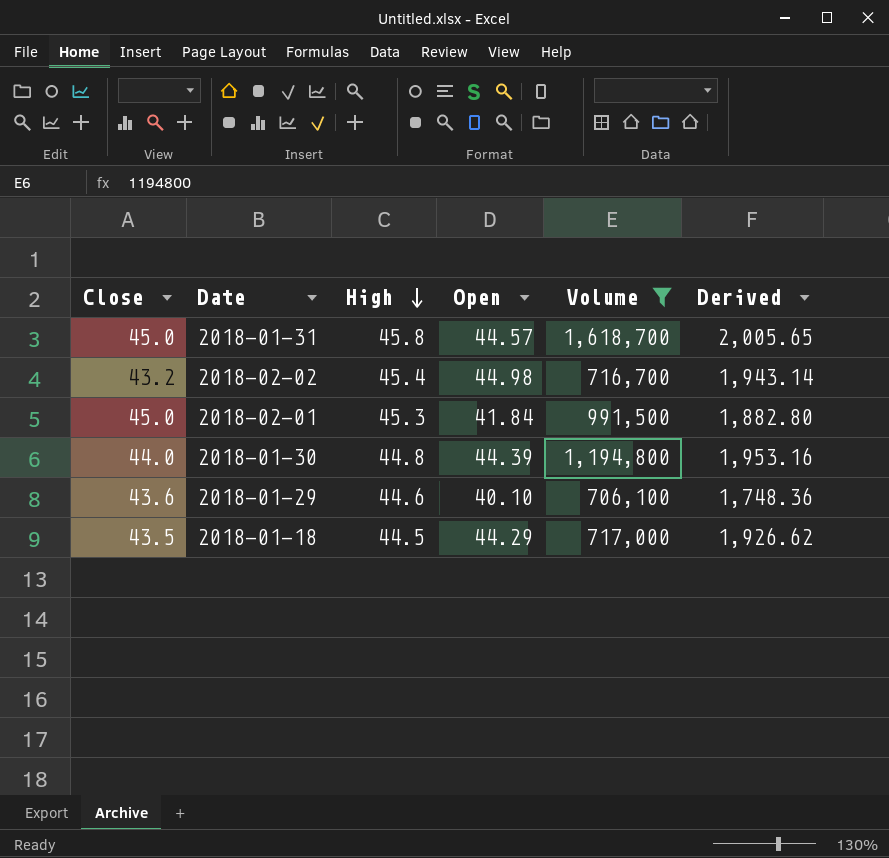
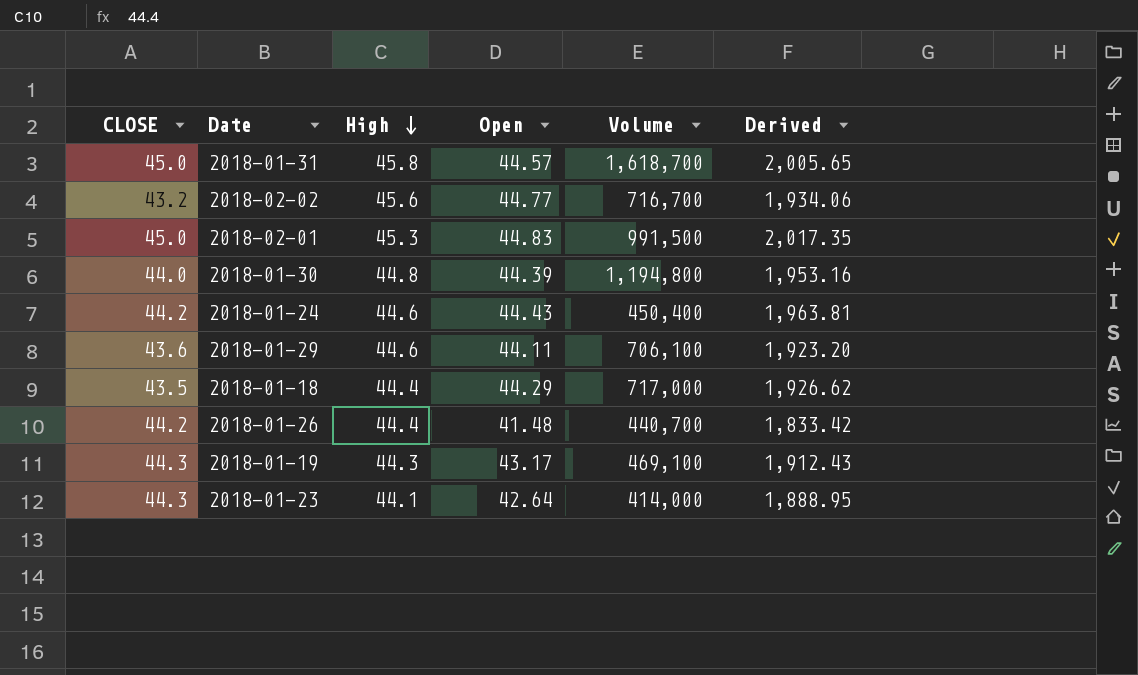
filter: Volume >= 706,100 -> none
column name: Close -> CLOSE
2018-02-02 | High: 45.4 -> 45.6
2018-02-02 | Open: 44.98 -> 44.77
2018-02-02 | Derived: 1,943.14 -> 1,934.06
2018-02-01 | Open: 41.84 -> 44.83
2018-02-01 | Derived: 1,882.80 -> 2,017.35
2018-01-29 | Open: 40.10 -> 44.11
2018-01-29 | Derived: 1,748.36 -> 1,923.20
2018-01-18 | High: 44.5 -> 44.4

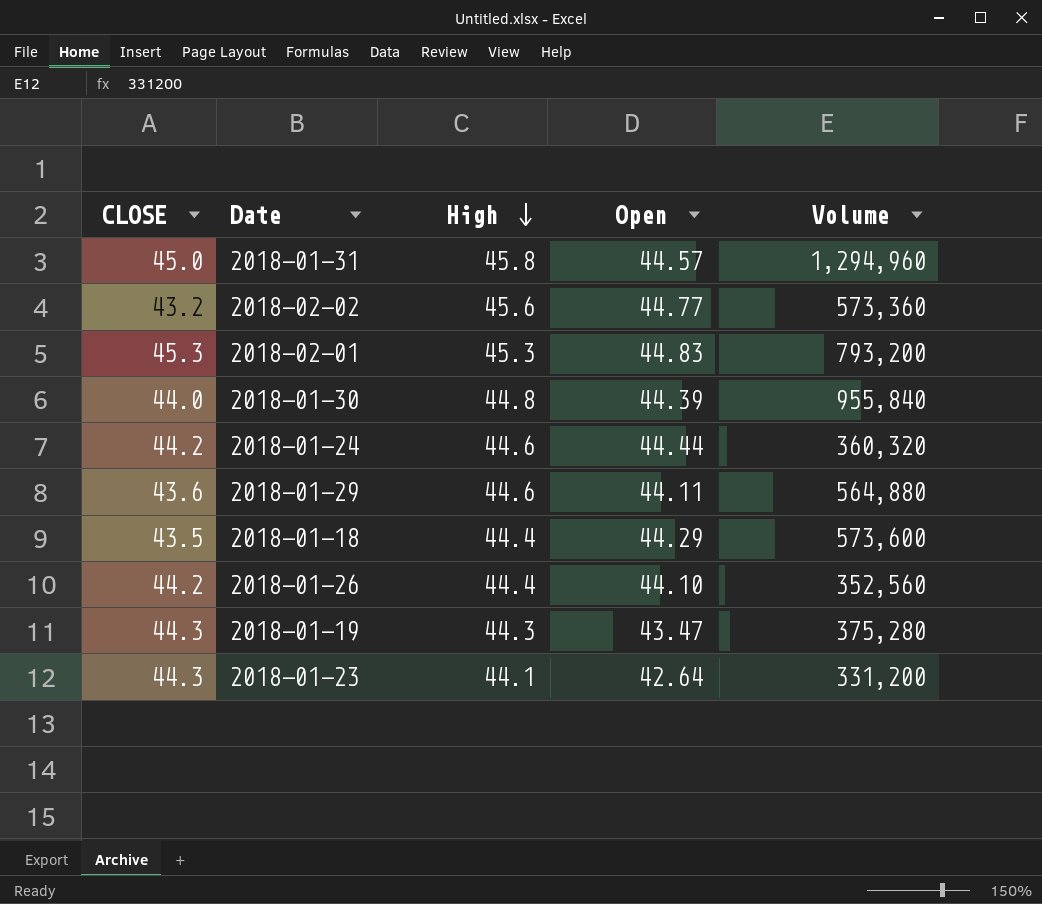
column Derived | formula: [CLOSE] * [Open] -> none
2018-01-31 | Volume: 1,618,700 -> 1,294,960
2018-02-02 | Volume: 716,700 -> 573,360
2018-02-01 | CLOSE: 45.0 -> 45.3
2018-02-01 | Volume: 991,500 -> 793,200
2018-01-30 | Volume: 1,194,800 -> 955,840
2018-01-24 | Open: 44.43 -> 44.44
2018-01-24 | Volume: 450,400 -> 360,320
2018-01-29 | Volume: 706,100 -> 564,880
2018-01-18 | Volume: 717,000 -> 573,600
2018-01-26 | Open: 41.48 -> 44.10
2018-01-26 | Volume: 440,700 -> 352,560
2018-01-19 | Open: 43.17 -> 43.47
2018-01-19 | Volume: 469,100 -> 375,280
2018-01-23 | Volume: 414,000 -> 331,200

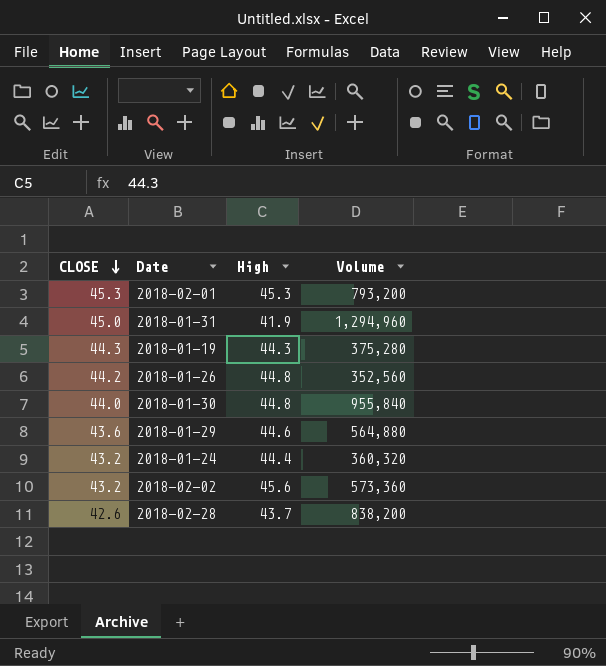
row order: High descending -> CLOSE descending
column Open | position: 4 -> none
row 2018-01-18: 43.5 | 44.4 | 44.29 | 573,600 -> none
row 2018-01-23: 44.3 | 44.1 | 42.64 | 331,200 -> none
2018-01-31 | High: 45.8 -> 41.9
2018-01-26 | High: 44.4 -> 44.8
2018-01-24 | CLOSE: 44.2 -> 43.2
2018-01-24 | High: 44.6 -> 44.4
row 2018-02-28: none -> 42.6 | 43.7 | 838,200

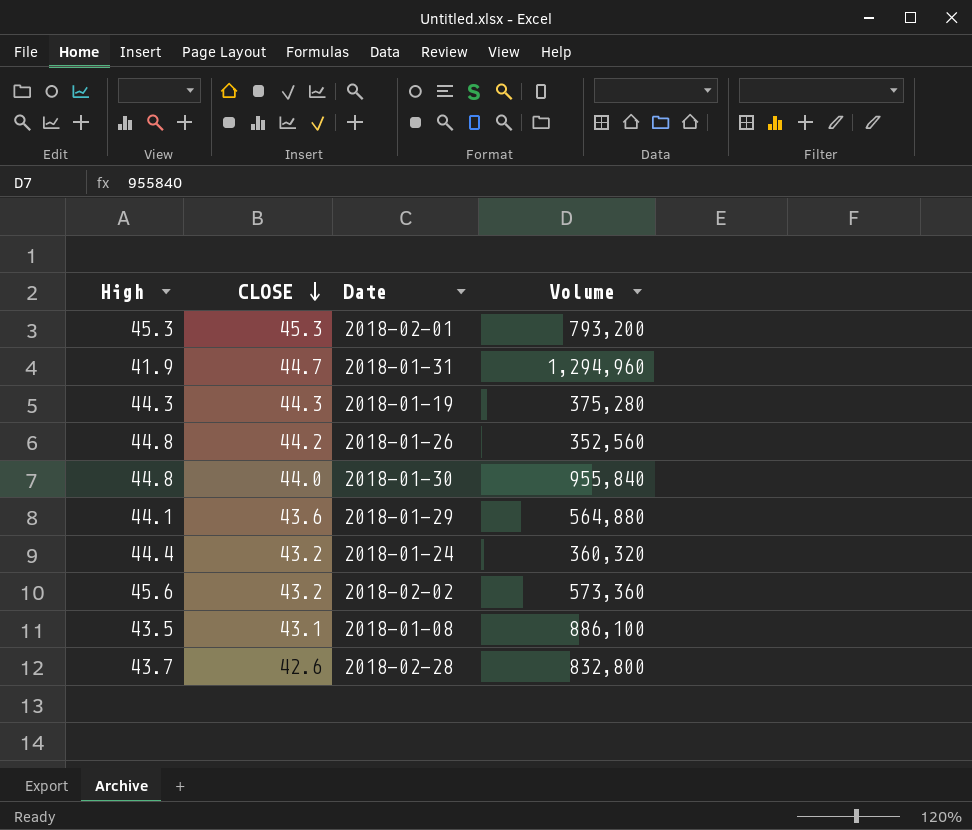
column High | position: 3 -> 1
2018-01-31 | CLOSE: 45.0 -> 44.7
2018-01-29 | High: 44.6 -> 44.1
row 2018-01-08: none -> 43.5 | 43.1 | 886,100
2018-02-28 | Volume: 838,200 -> 832,800

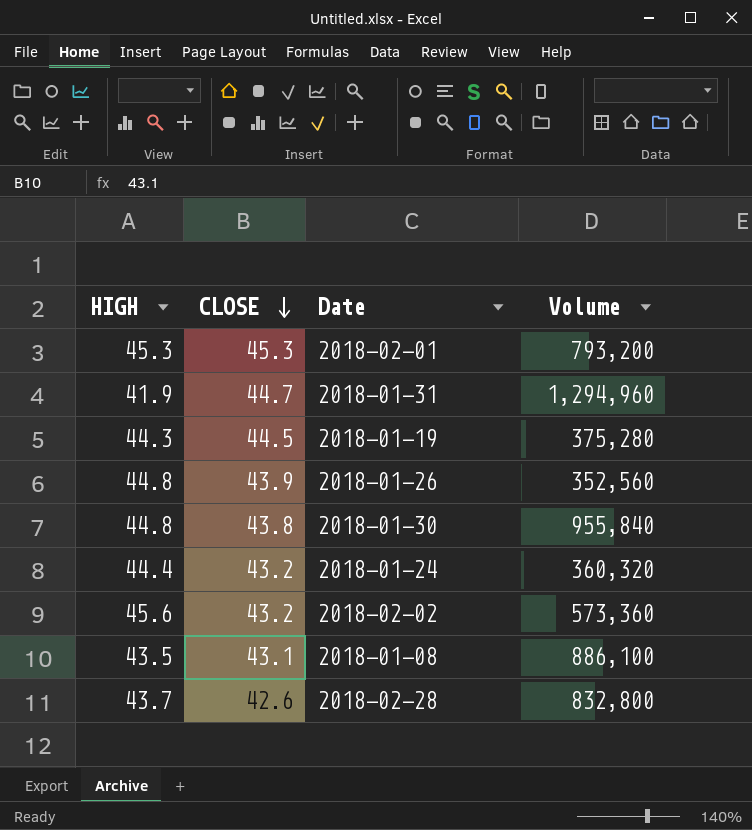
column name: High -> HIGH
row 2018-01-29: 44.1 | 43.6 | 564,880 -> none
2018-01-19 | CLOSE: 44.3 -> 44.5
2018-01-26 | CLOSE: 44.2 -> 43.9
2018-01-30 | CLOSE: 44.0 -> 43.8

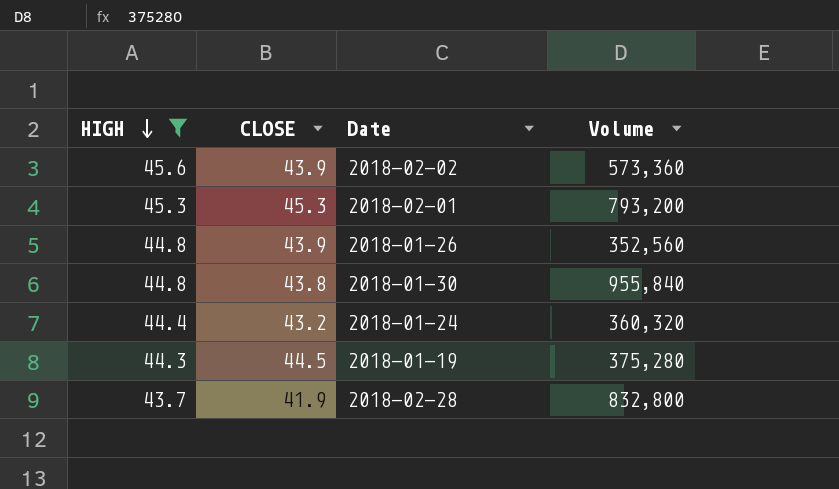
filter: none -> HIGH >= 43.7
row order: CLOSE descending -> HIGH descending
2018-02-02 | CLOSE: 43.2 -> 43.9
2018-02-28 | CLOSE: 42.6 -> 41.9

